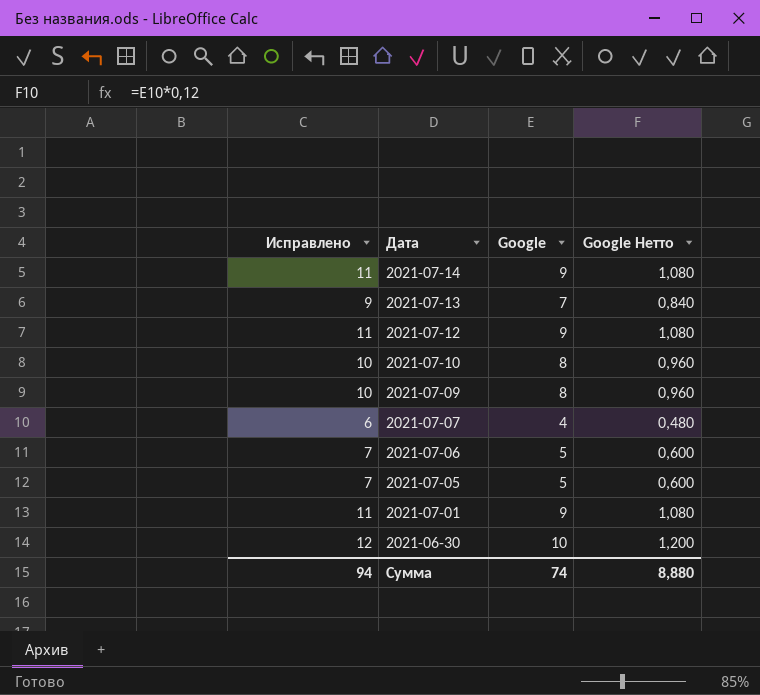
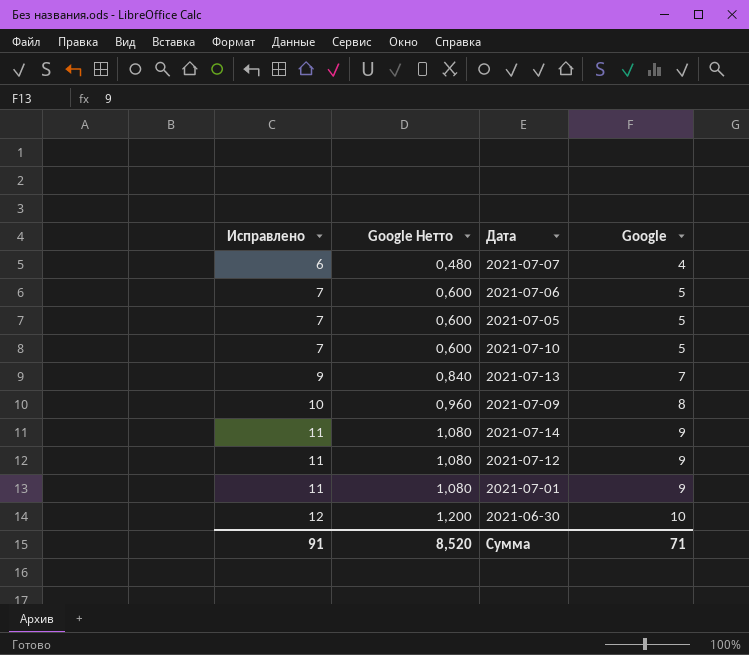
row order: Дата descending -> Исправлено ascending
column Google Нетто | position: 4 -> 2
2021-07-10 | Исправлено: 10 -> 7
2021-07-10 | Google Нетто: 0,960 -> 0,600
2021-07-10 | Google: 8 -> 5
Сумма | Исправлено: 94 -> 91
Сумма | Google Нетто: 8,880 -> 8,520
Сумма | Google: 74 -> 71

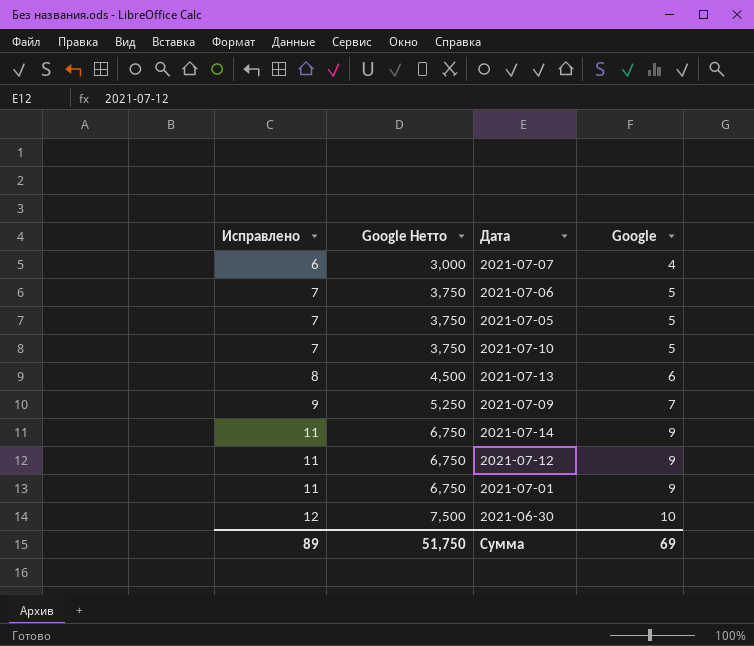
column Google Нетто | formula: [Google] * 0,12 -> [Google] * 0,75
2021-07-13 | Исправлено: 9 -> 8
2021-07-13 | Google: 7 -> 6
2021-07-09 | Исправлено: 10 -> 9
2021-07-09 | Google: 8 -> 7
Сумма | Исправлено: 91 -> 89
Сумма | Google Нетто: 8,520 -> 51,750
Сумма | Google: 71 -> 69

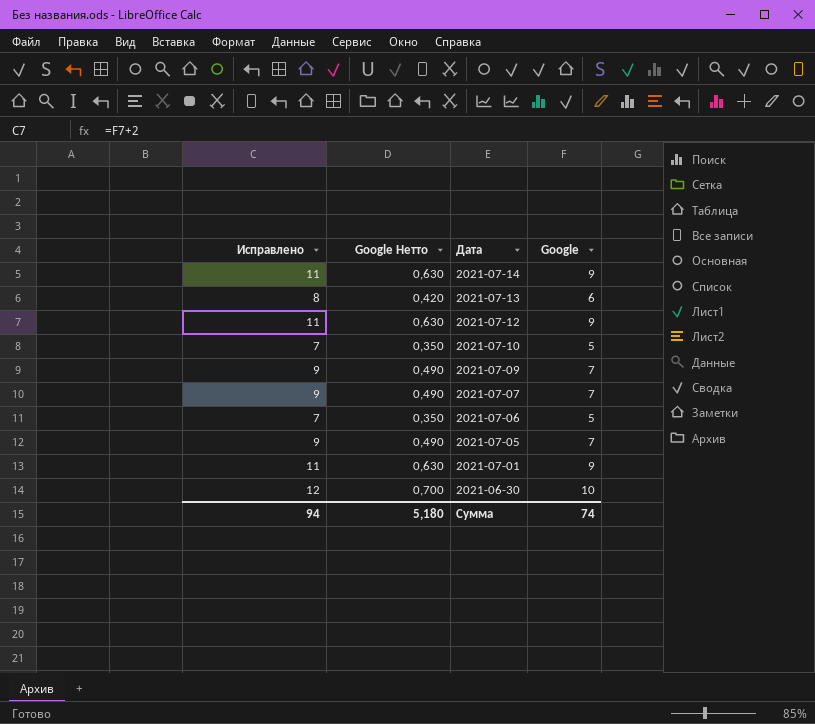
row order: Исправлено ascending -> Дата descending
column Google Нетто | formula: [Google] * 0,75 -> [Google] * 0,07
2021-07-07 | Исправлено: 6 -> 9
2021-07-07 | Google: 4 -> 7
2021-07-05 | Исправлено: 7 -> 9
2021-07-05 | Google: 5 -> 7
Сумма | Исправлено: 89 -> 94
Сумма | Google Нетто: 51,750 -> 5,180
Сумма | Google: 69 -> 74

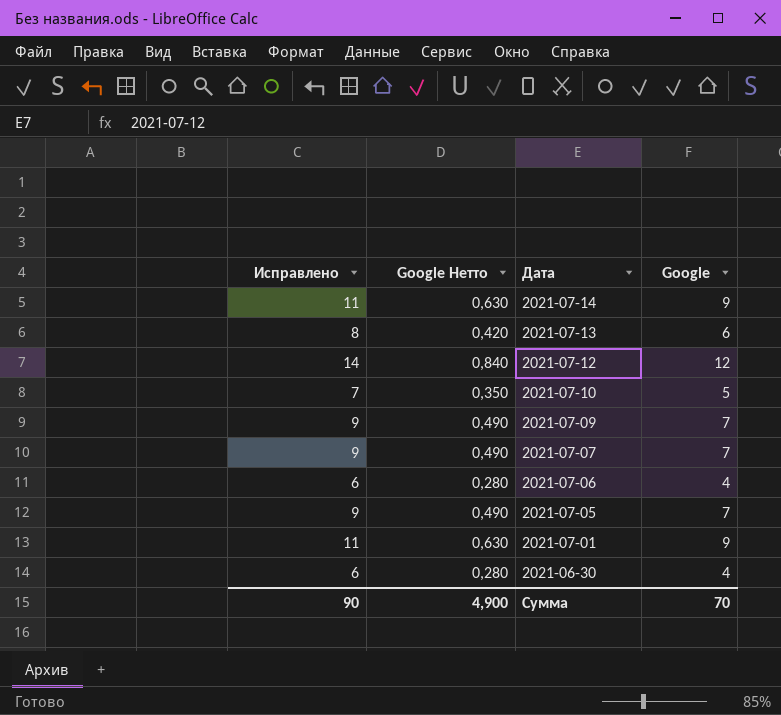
2021-07-12 | Исправлено: 11 -> 14
2021-07-12 | Google Нетто: 0,630 -> 0,840
2021-07-12 | Google: 9 -> 12
2021-07-06 | Исправлено: 7 -> 6
2021-07-06 | Google Нетто: 0,350 -> 0,280
2021-07-06 | Google: 5 -> 4
2021-06-30 | Исправлено: 12 -> 6
2021-06-30 | Google Нетто: 0,700 -> 0,280
2021-06-30 | Google: 10 -> 4
Сумма | Исправлено: 94 -> 90
Сумма | Google Нетто: 5,180 -> 4,900
Сумма | Google: 74 -> 70

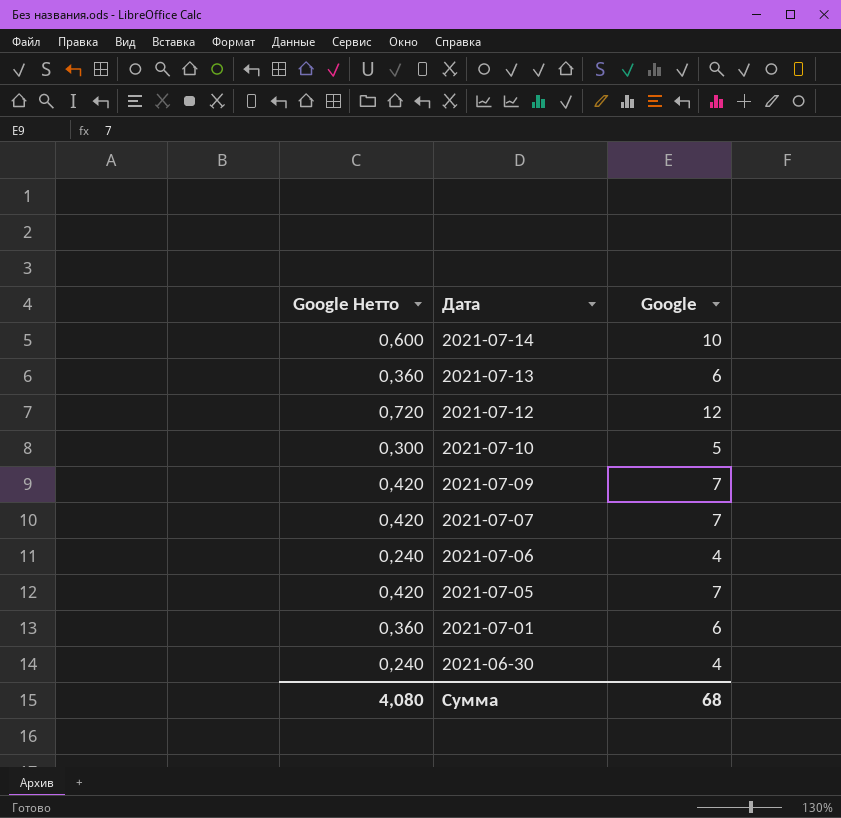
column Исправлено | formula: [Google] + 2 -> none
column Google Нетто | formula: [Google] * 0,07 -> [Google] * 0,06
2021-07-14 | Google: 9 -> 10
2021-07-01 | Google: 9 -> 6
Сумма | Google Нетто: 4,900 -> 4,080
Сумма | Google: 70 -> 68

